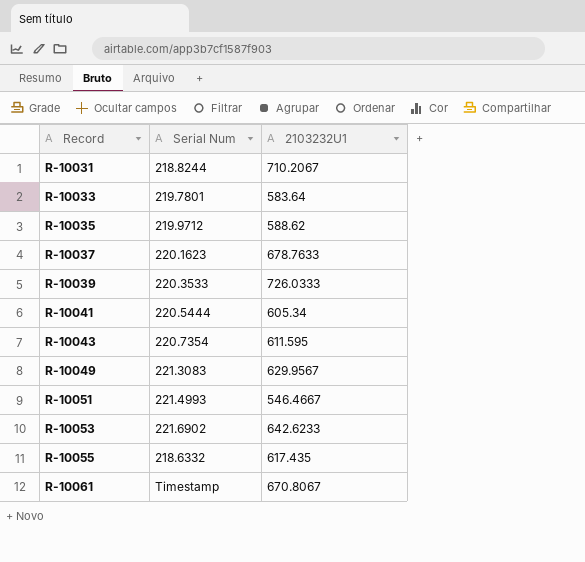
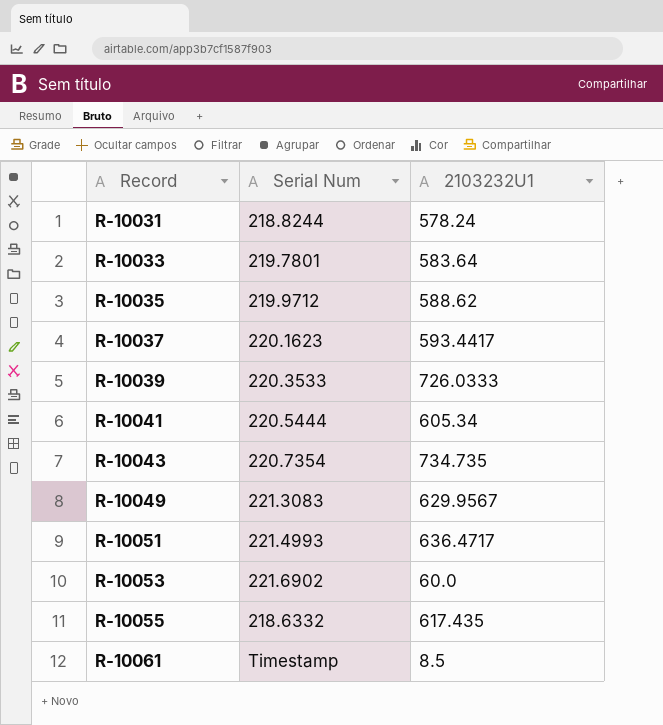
R-10031 | 2103232U1: 710.2067 -> 578.24
R-10037 | 2103232U1: 678.7633 -> 593.4417
R-10043 | 2103232U1: 611.595 -> 734.735
R-10051 | 2103232U1: 546.4667 -> 636.4717
R-10053 | 2103232U1: 642.6233 -> 60.0
R-10061 | 2103232U1: 670.8067 -> 8.5

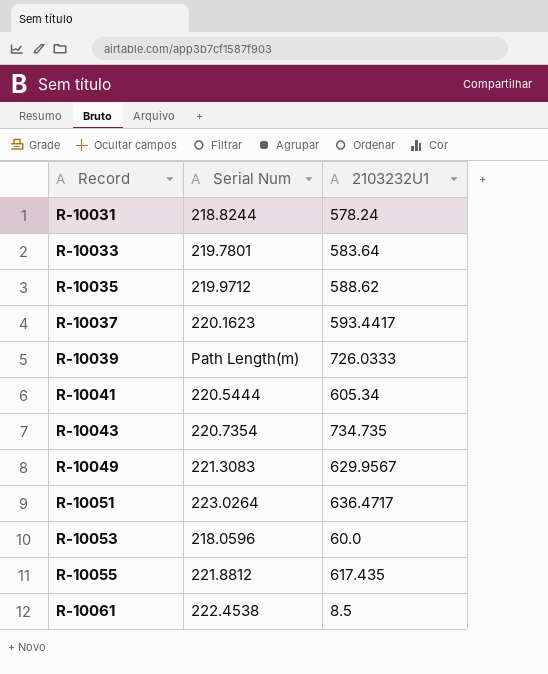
R-10039 | Serial Num: 220.3533 -> Path Length(m)
R-10051 | Serial Num: 221.4993 -> 223.0264
R-10053 | Serial Num: 221.6902 -> 218.0596
R-10055 | Serial Num: 218.6332 -> 221.8812
R-10061 | Serial Num: Timestamp -> 222.4538

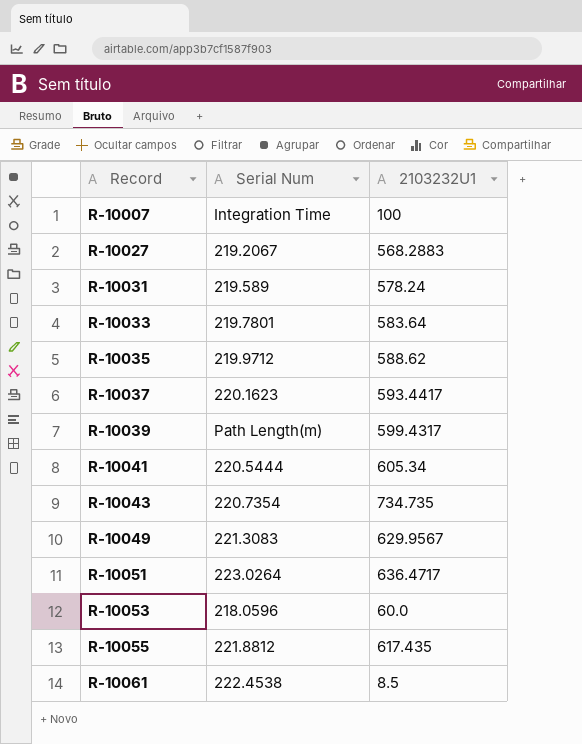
row R-10007: none -> Integration Time | 100
row R-10027: none -> 219.2067 | 568.2883
R-10031 | Serial Num: 218.8244 -> 219.589
R-10039 | 2103232U1: 726.0333 -> 599.4317

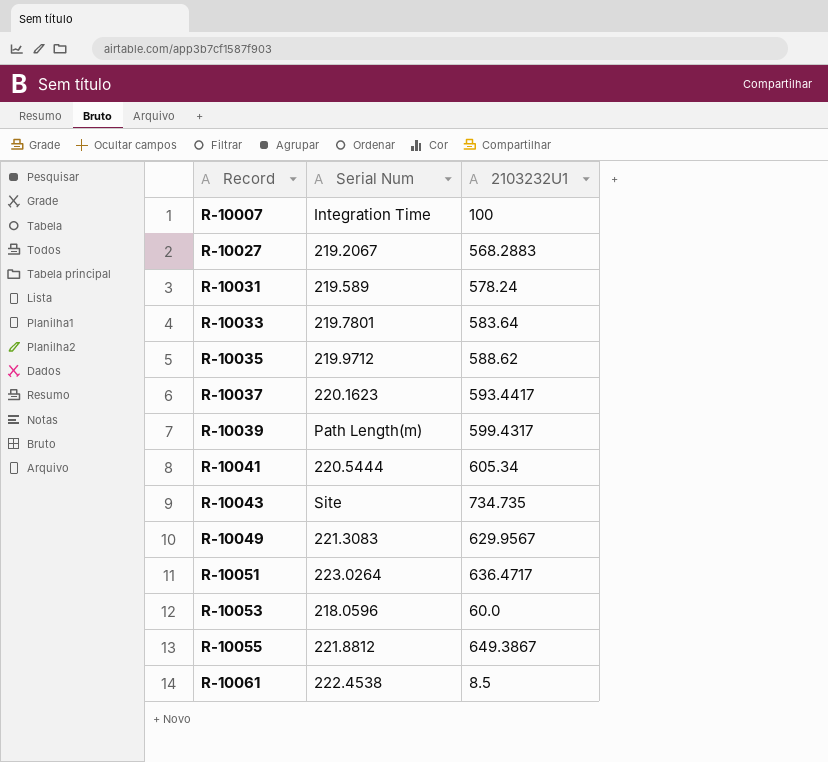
R-10043 | Serial Num: 220.7354 -> Site
R-10055 | 2103232U1: 617.435 -> 649.3867

